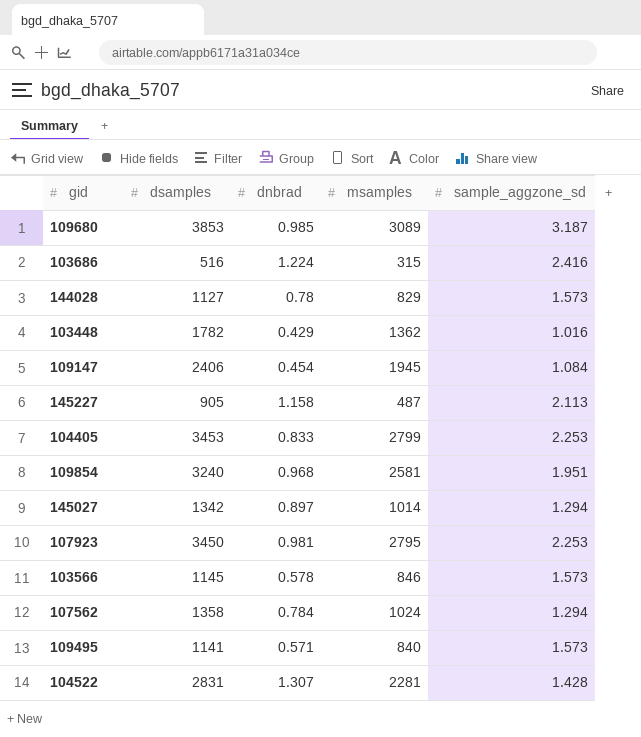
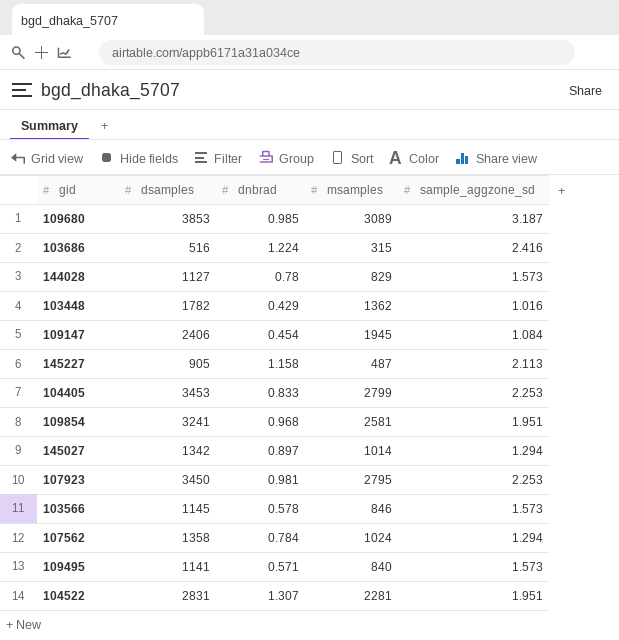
109854 | dsamples: 3240 -> 3241
104522 | sample_aggzone_sd: 1.428 -> 1.951

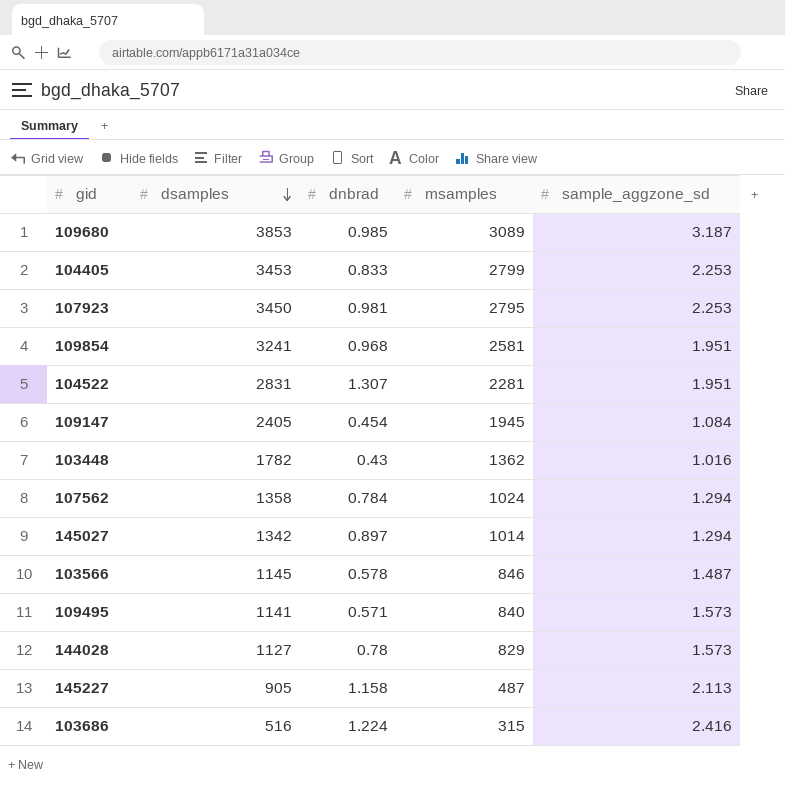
row order: none -> dsamples descending
109147 | dsamples: 2406 -> 2405
103448 | dnbrad: 0.429 -> 0.43
103566 | sample_aggzone_sd: 1.573 -> 1.487

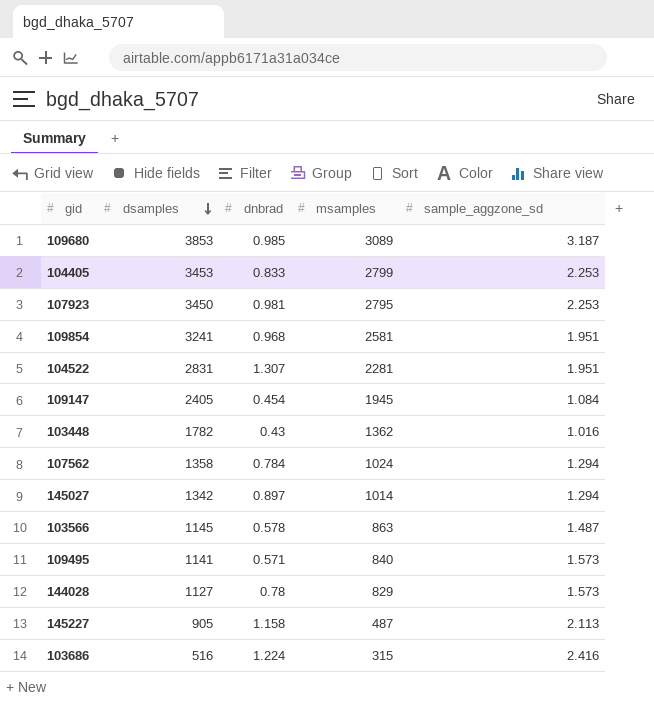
103566 | msamples: 846 -> 863

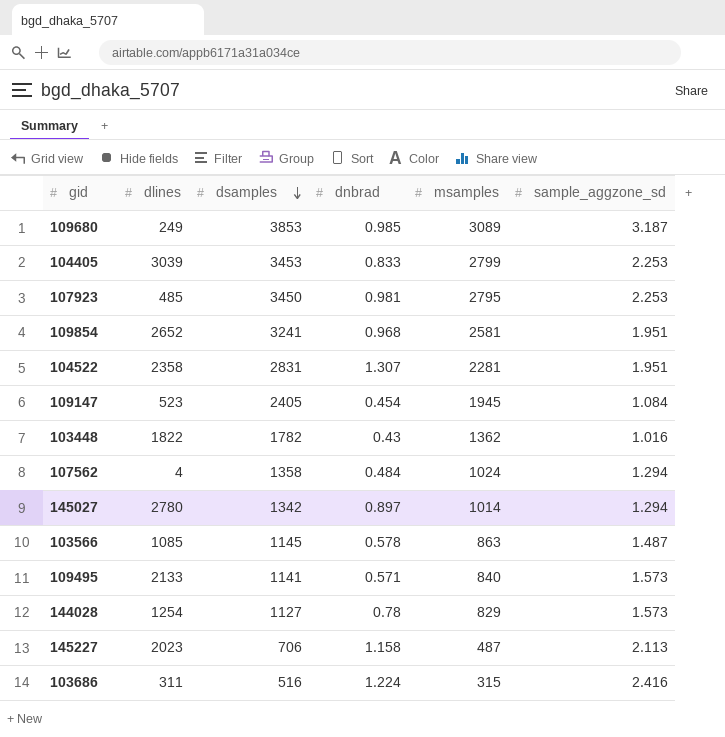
column dlines | position: none -> 2
107562 | dnbrad: 0.784 -> 0.484
145227 | dsamples: 905 -> 706

